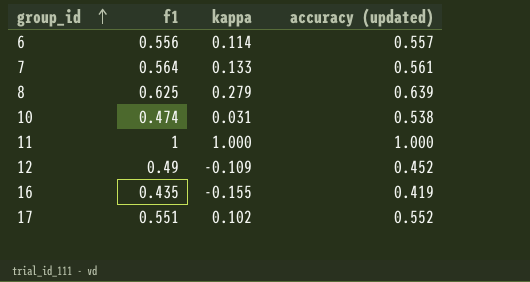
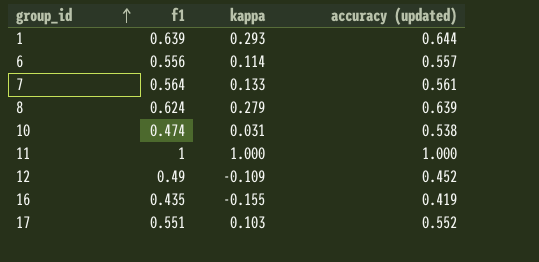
row 1: none -> 0.639 | 0.293 | 0.644
8 | f1: 0.625 -> 0.624
17 | kappa: 0.102 -> 0.103

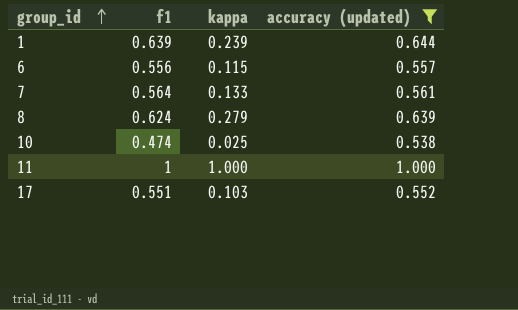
filter: none -> accuracy (updated) >= 0.538
1 | kappa: 0.293 -> 0.239
6 | kappa: 0.114 -> 0.115
10 | kappa: 0.031 -> 0.025

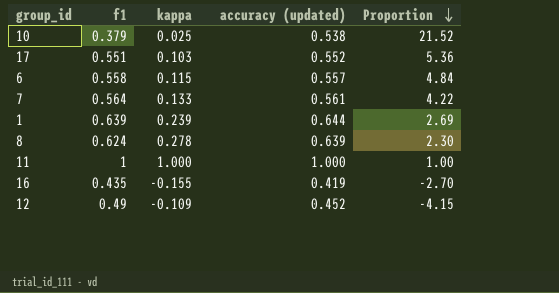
filter: accuracy (updated) >= 0.538 -> none
row order: group_id ascending -> Proportion descending
column Proportion | formula: none -> [accuracy (updated)] / [kappa]
10 | f1: 0.474 -> 0.379
6 | f1: 0.556 -> 0.558
8 | kappa: 0.279 -> 0.278

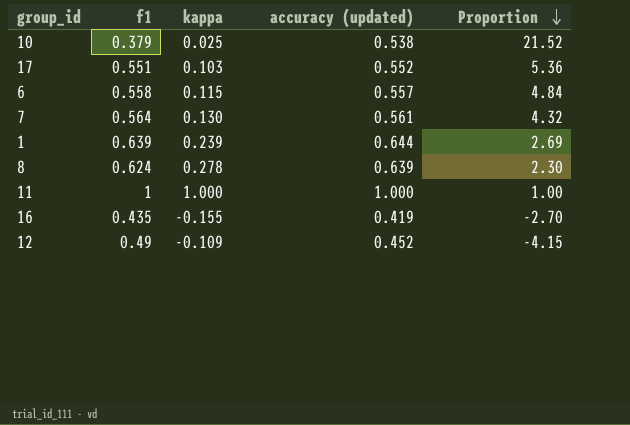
7 | kappa: 0.133 -> 0.130
7 | Proportion: 4.22 -> 4.32

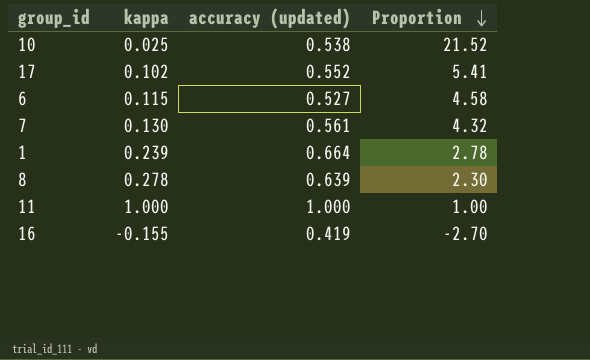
column f1 | position: 2 -> none
row 12: 0.49 | -0.109 | 0.452 | -4.15 -> none
17 | kappa: 0.103 -> 0.102
17 | Proportion: 5.36 -> 5.41
6 | accuracy (updated): 0.557 -> 0.527
6 | Proportion: 4.84 -> 4.58
1 | accuracy (updated): 0.644 -> 0.664
1 | Proportion: 2.69 -> 2.78

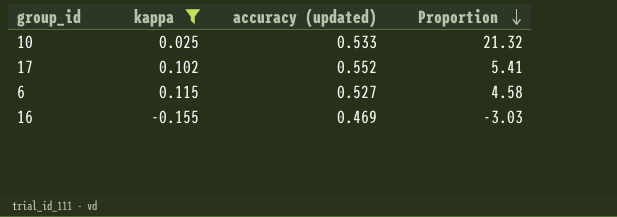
filter: none -> kappa <= 0.115
10 | accuracy (updated): 0.538 -> 0.533
10 | Proportion: 21.52 -> 21.32
16 | accuracy (updated): 0.419 -> 0.469
16 | Proportion: -2.70 -> -3.03

